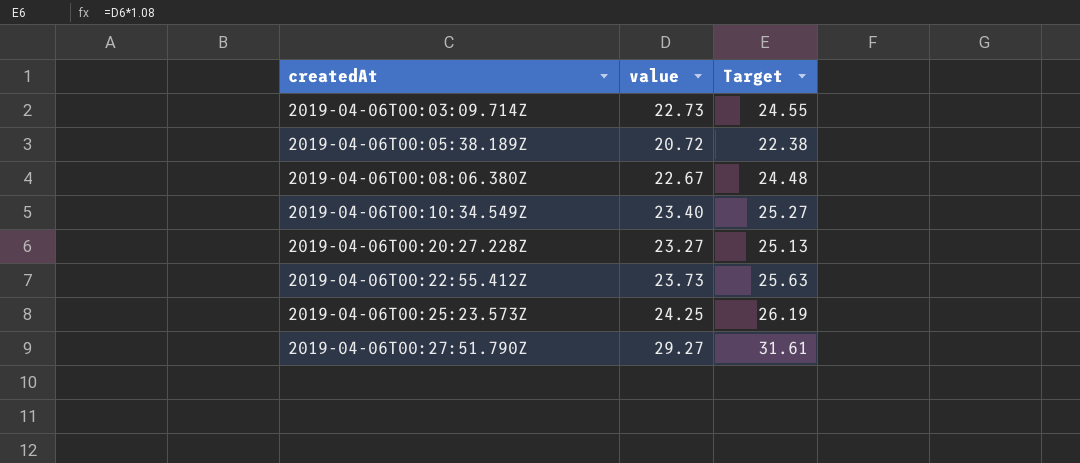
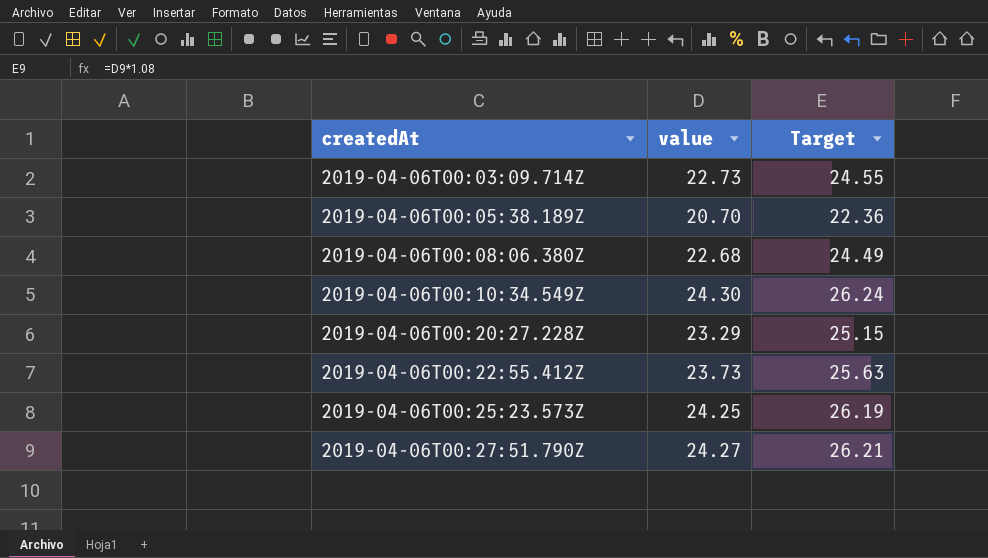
2019-04-06T00:05:38.189Z | value: 20.72 -> 20.70
2019-04-06T00:05:38.189Z | Target: 22.38 -> 22.36
2019-04-06T00:08:06.380Z | value: 22.67 -> 22.68
2019-04-06T00:08:06.380Z | Target: 24.48 -> 24.49
2019-04-06T00:10:34.549Z | value: 23.40 -> 24.30
2019-04-06T00:10:34.549Z | Target: 25.27 -> 26.24
2019-04-06T00:20:27.228Z | value: 23.27 -> 23.29
2019-04-06T00:20:27.228Z | Target: 25.13 -> 25.15
2019-04-06T00:27:51.790Z | value: 29.27 -> 24.27
2019-04-06T00:27:51.790Z | Target: 31.61 -> 26.21

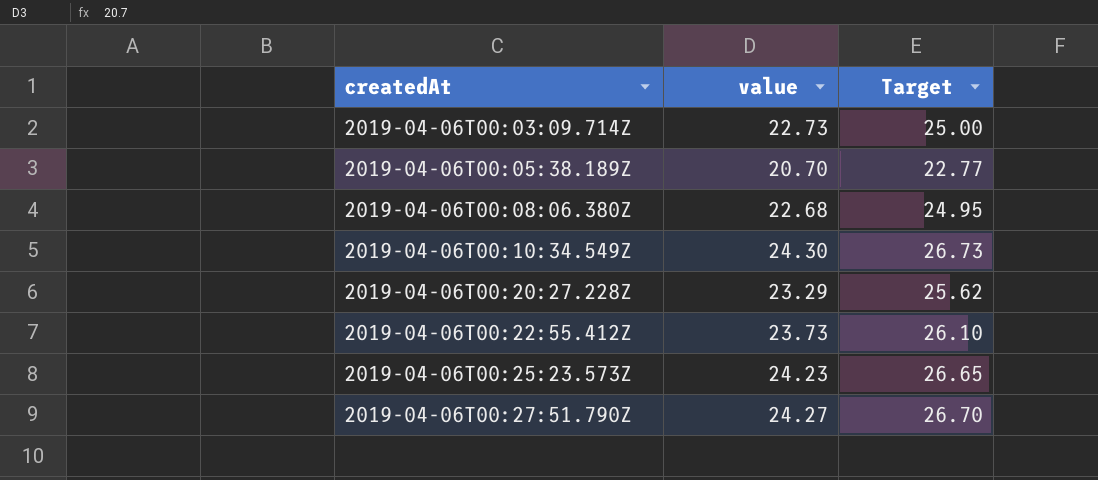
column Target | formula: [value] * 1.08 -> [value] * 1.1
2019-04-06T00:25:23.573Z | value: 24.25 -> 24.23

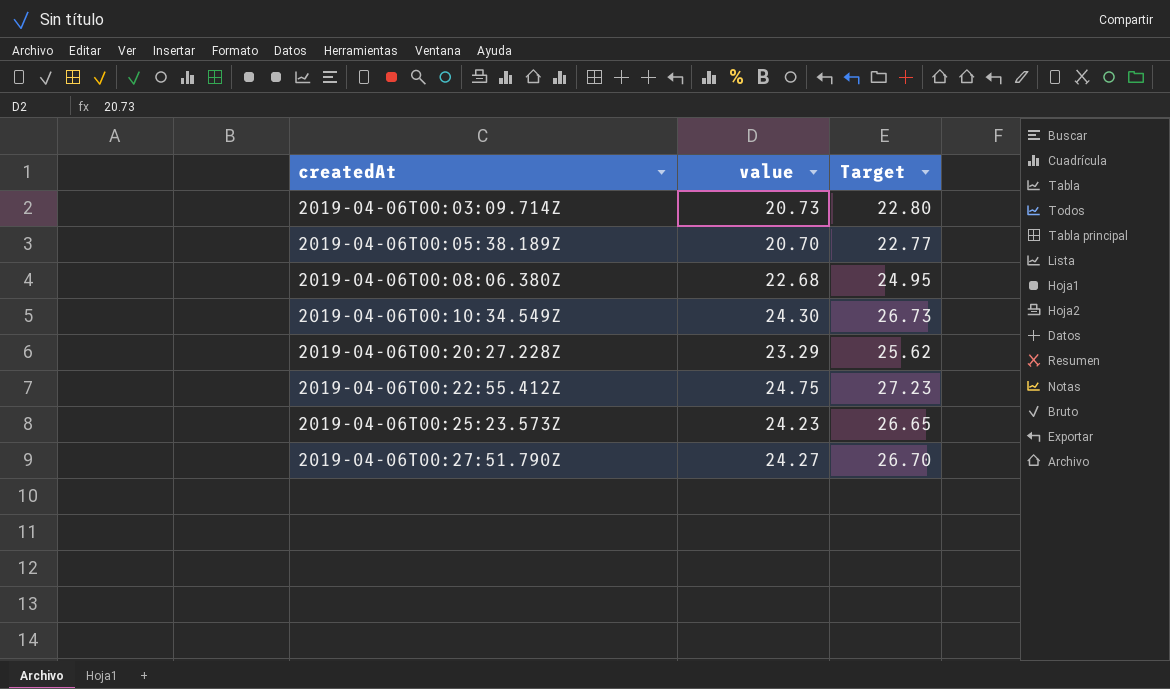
2019-04-06T00:03:09.714Z | value: 22.73 -> 20.73
2019-04-06T00:03:09.714Z | Target: 25.00 -> 22.80
2019-04-06T00:22:55.412Z | value: 23.73 -> 24.75
2019-04-06T00:22:55.412Z | Target: 26.10 -> 27.23

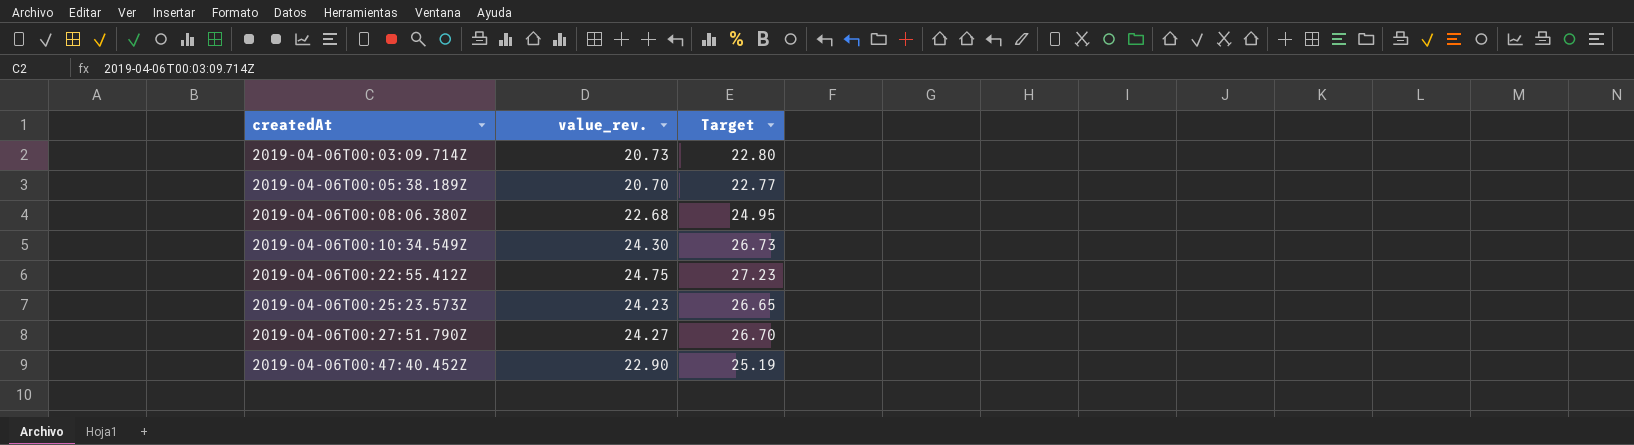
column name: value -> value_rev.
row 2019-04-06T00:20:27.228Z: 23.29 | 25.62 -> none
row 2019-04-06T00:47:40.452Z: none -> 22.90 | 25.19

